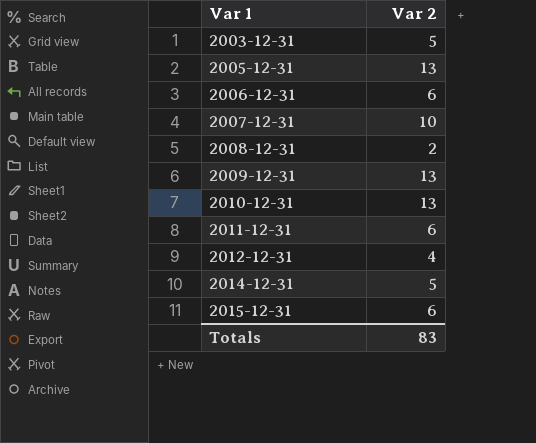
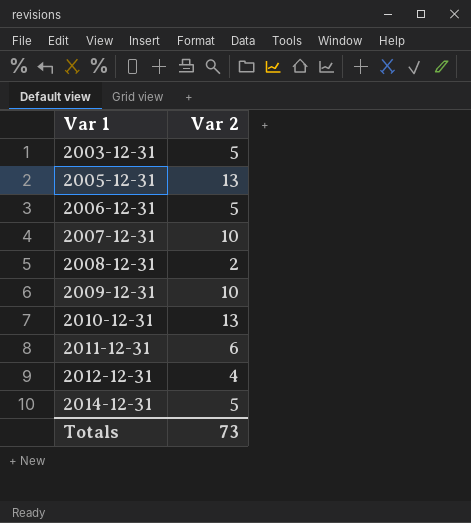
row 2015-12-31: 6 -> none
2006-12-31 | Var 2: 6 -> 5
2009-12-31 | Var 2: 13 -> 10
Totals | Var 2: 83 -> 73

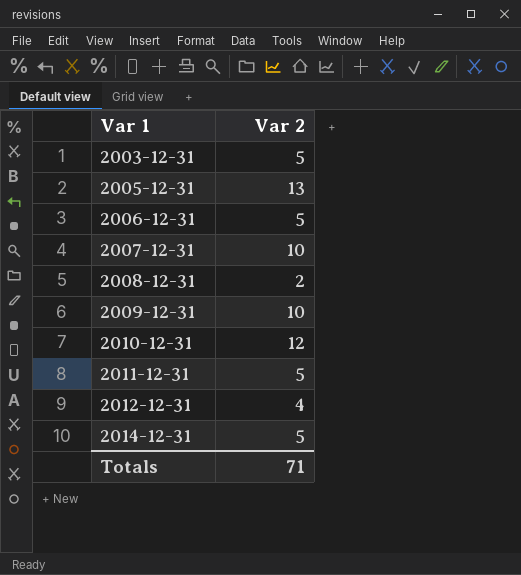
2010-12-31 | Var 2: 13 -> 12
2011-12-31 | Var 2: 6 -> 5
Totals | Var 2: 73 -> 71

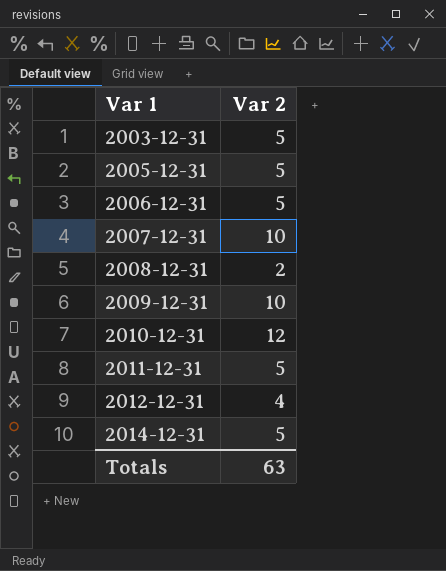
2005-12-31 | Var 2: 13 -> 5
Totals | Var 2: 71 -> 63

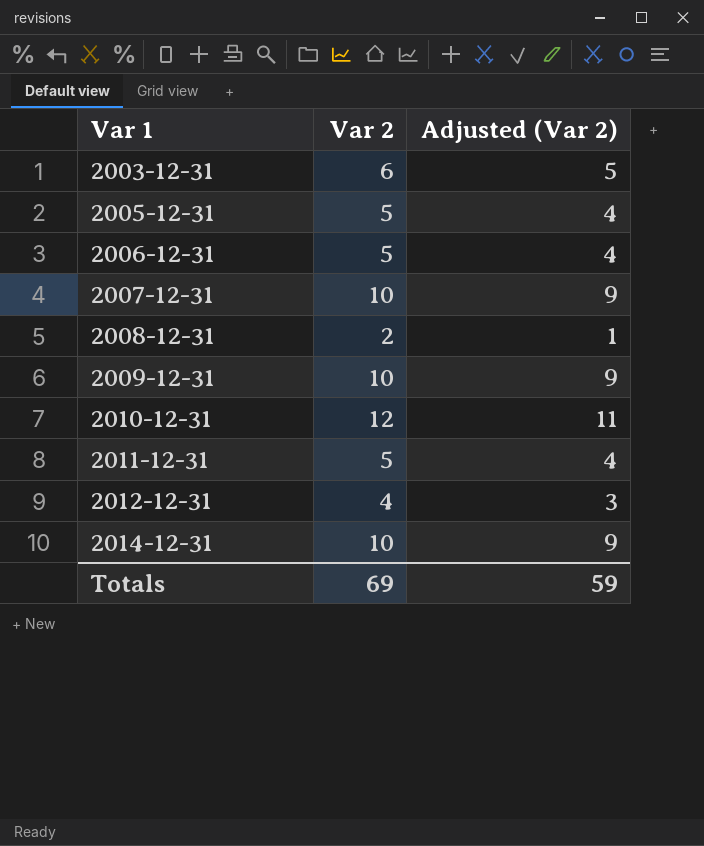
column Adjusted (Var 2) | formula: none -> [Var 2] - 1
2003-12-31 | Var 2: 5 -> 6
2014-12-31 | Var 2: 5 -> 10
Totals | Var 2: 63 -> 69

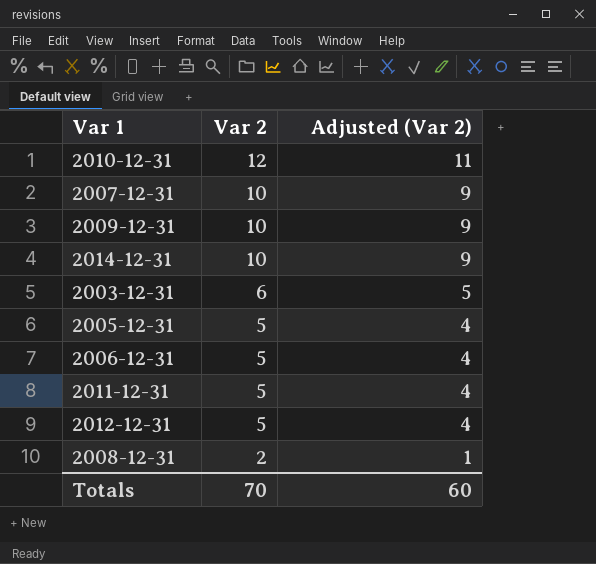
row order: Var 1 ascending -> Var 2 descending
2012-12-31 | Var 2: 4 -> 5
2012-12-31 | Adjusted (Var 2): 3 -> 4
Totals | Var 2: 69 -> 70
Totals | Adjusted (Var 2): 59 -> 60

